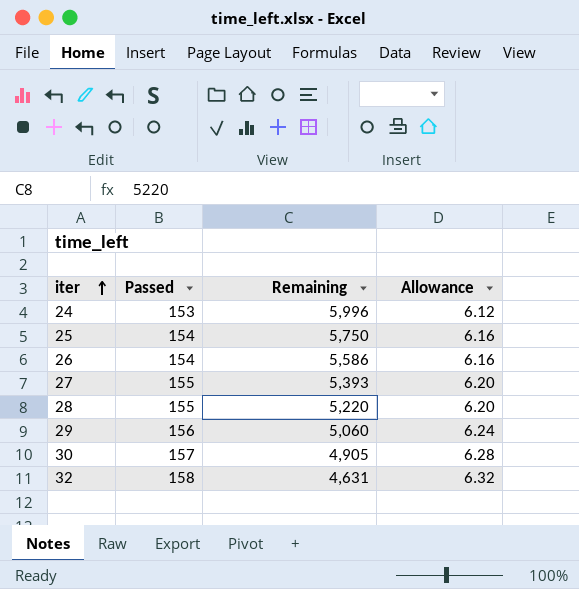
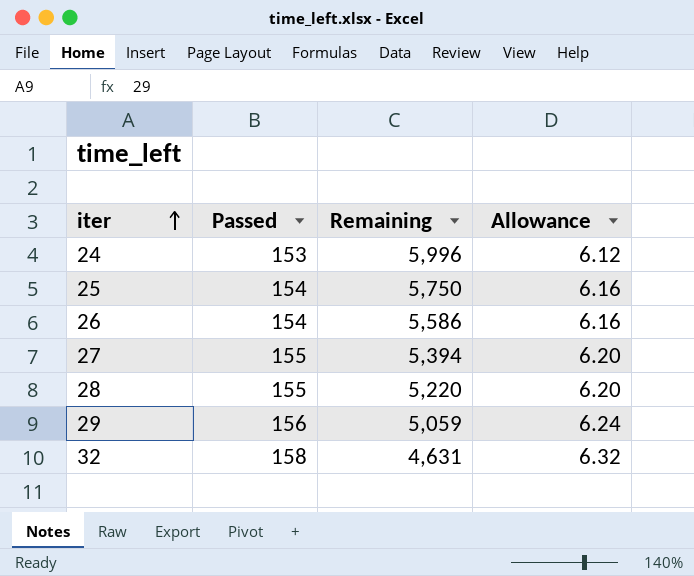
row 30: 157 | 4,905 | 6.28 -> none
27 | Remaining: 5,393 -> 5,394
29 | Remaining: 5,060 -> 5,059

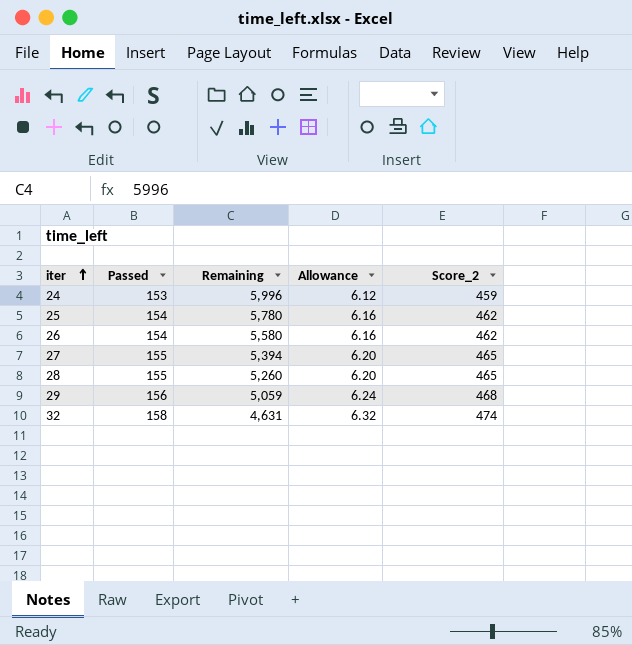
column Score_2 | formula: none -> [Passed] * 3
25 | Remaining: 5,750 -> 5,780
26 | Remaining: 5,586 -> 5,580
28 | Remaining: 5,220 -> 5,260

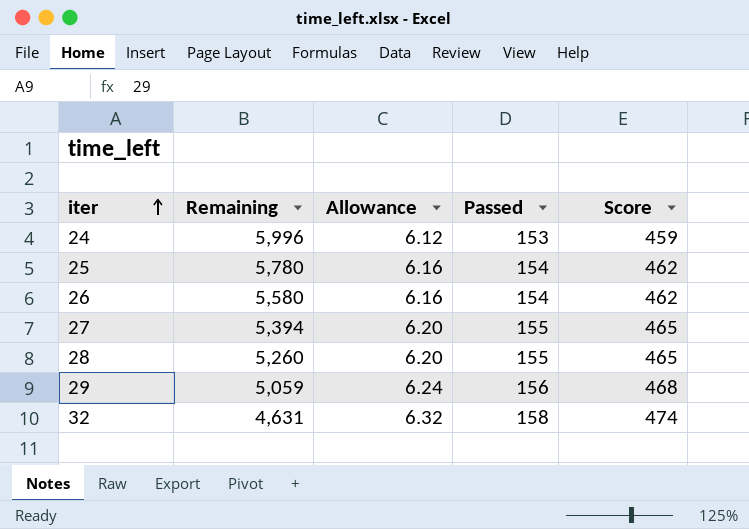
column Passed | position: 2 -> 4
column name: Score_2 -> Score

